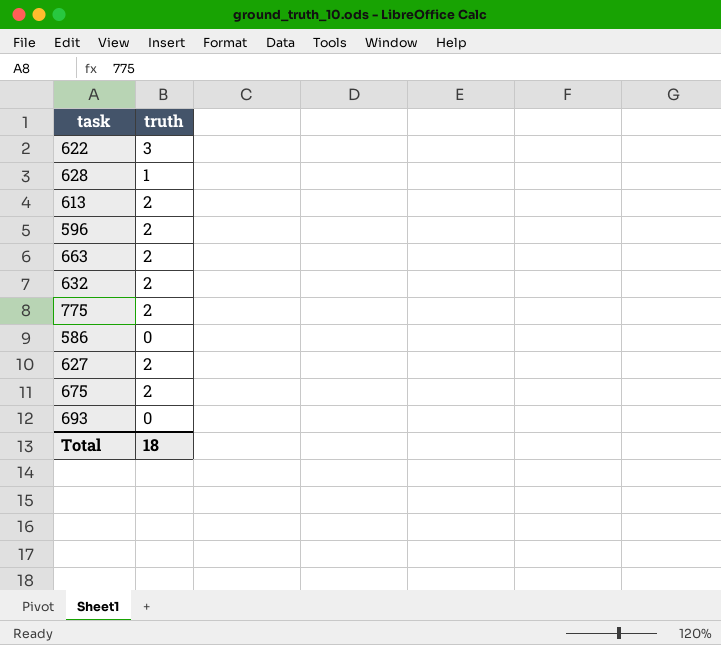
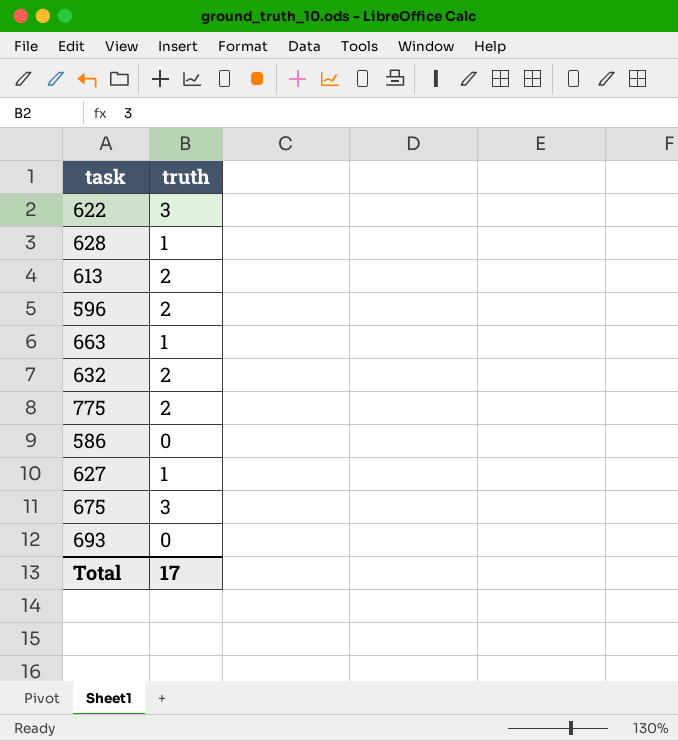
663 | truth: 2 -> 1
627 | truth: 2 -> 1
675 | truth: 2 -> 3
Total | truth: 18 -> 17

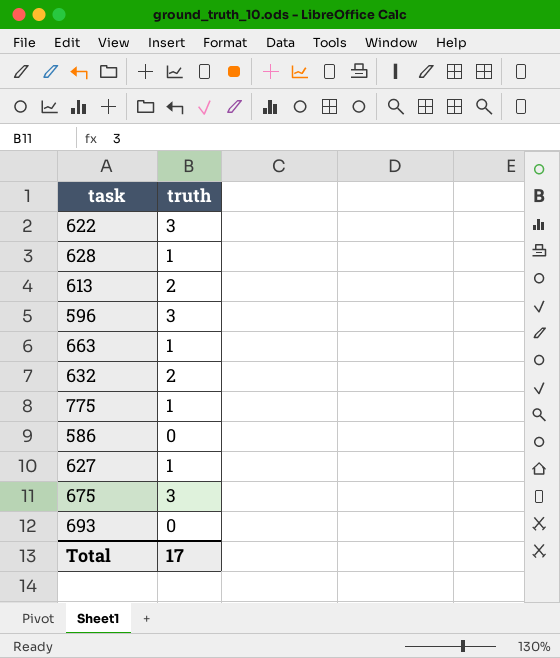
596 | truth: 2 -> 3
775 | truth: 2 -> 1

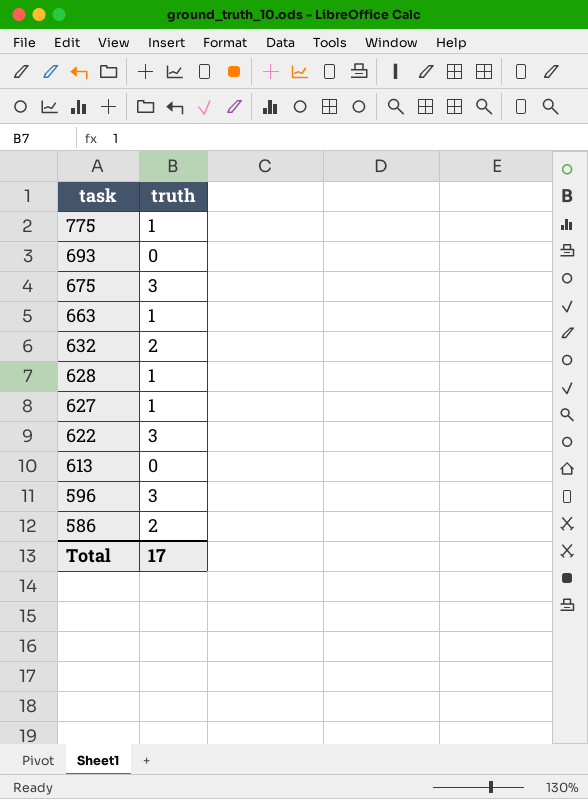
row order: none -> task descending
613 | truth: 2 -> 0
586 | truth: 0 -> 2

